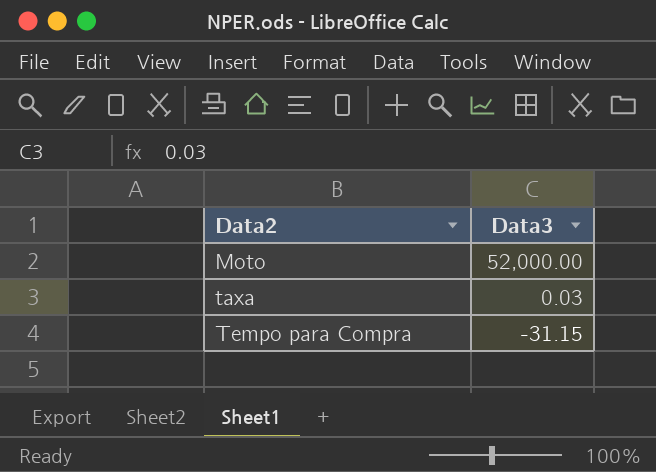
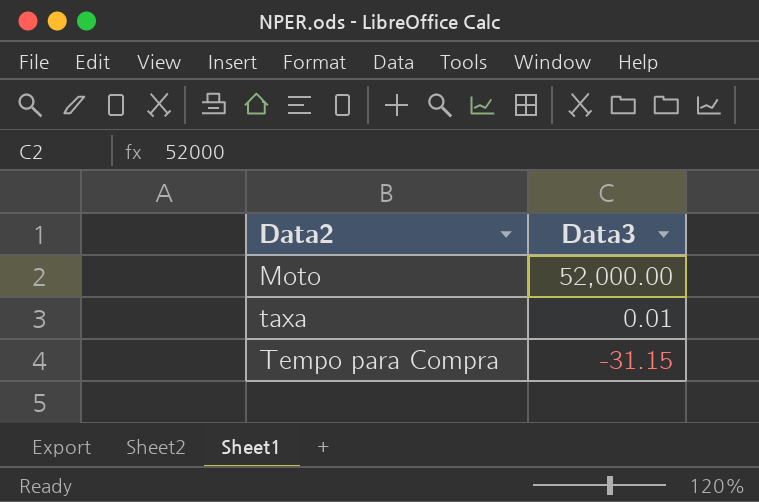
taxa | Data3: 0.03 -> 0.01

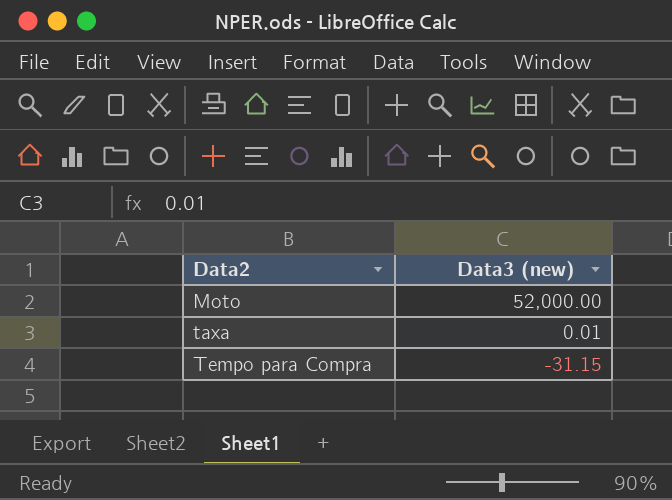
column name: Data3 -> Data3 (new)

